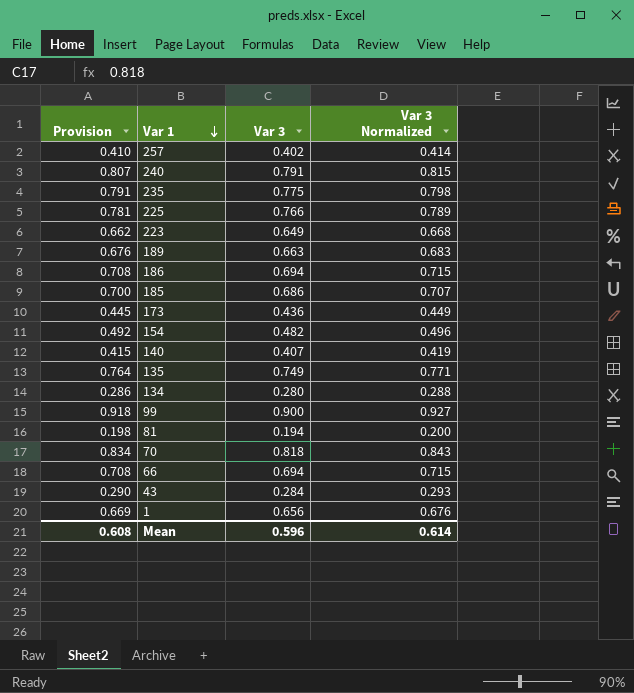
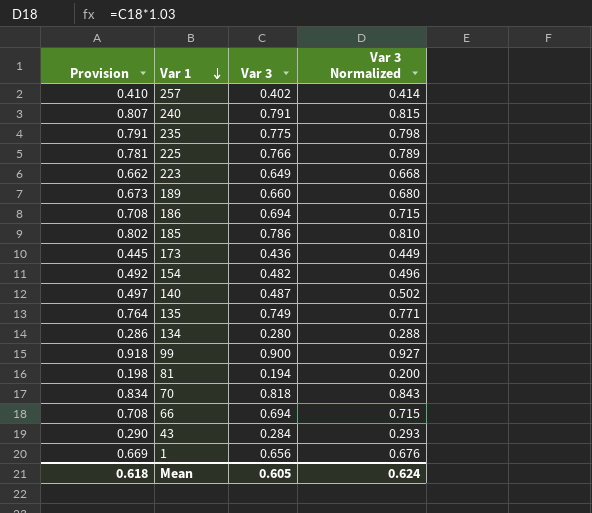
189 | Provision: 0.676 -> 0.673
189 | Var 3: 0.663 -> 0.660
189 | Var 3 Normalized: 0.683 -> 0.680
185 | Provision: 0.700 -> 0.802
185 | Var 3: 0.686 -> 0.786
185 | Var 3 Normalized: 0.707 -> 0.810
140 | Provision: 0.415 -> 0.497
140 | Var 3: 0.407 -> 0.487
140 | Var 3 Normalized: 0.419 -> 0.502
Mean | Provision: 0.608 -> 0.618
Mean | Var 3: 0.596 -> 0.605
Mean | Var 3 Normalized: 0.614 -> 0.624

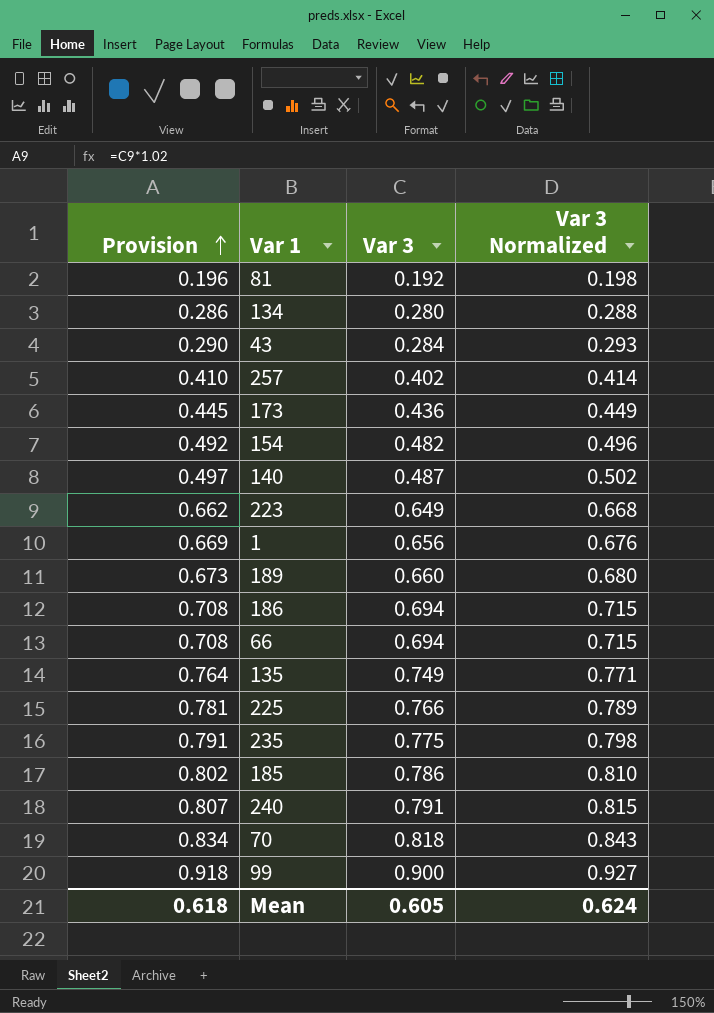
row order: Var 1 descending -> Provision ascending
81 | Provision: 0.198 -> 0.196
81 | Var 3: 0.194 -> 0.192
81 | Var 3 Normalized: 0.200 -> 0.198

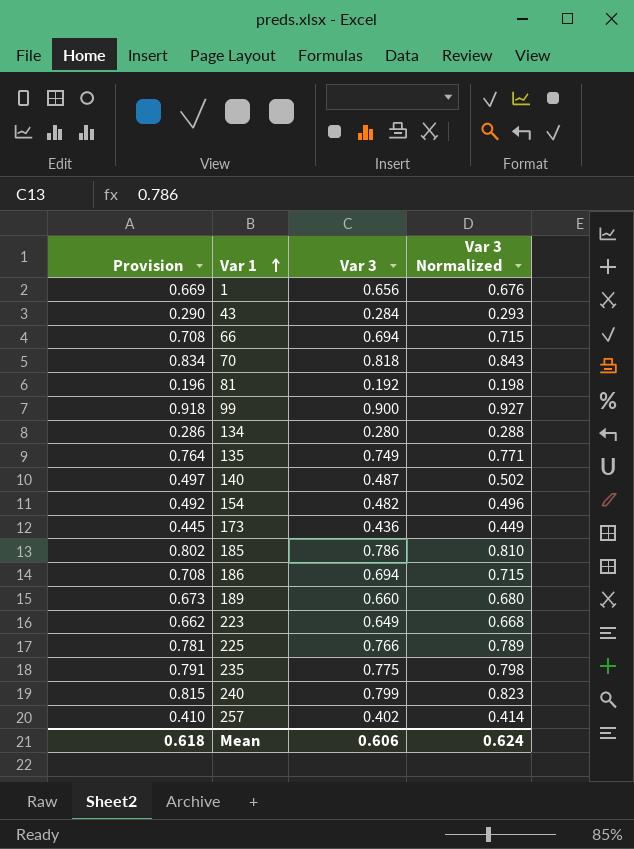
row order: Provision ascending -> Var 1 ascending
240 | Provision: 0.807 -> 0.815
240 | Var 3: 0.791 -> 0.799
240 | Var 3 Normalized: 0.815 -> 0.823
Mean | Var 3: 0.605 -> 0.606

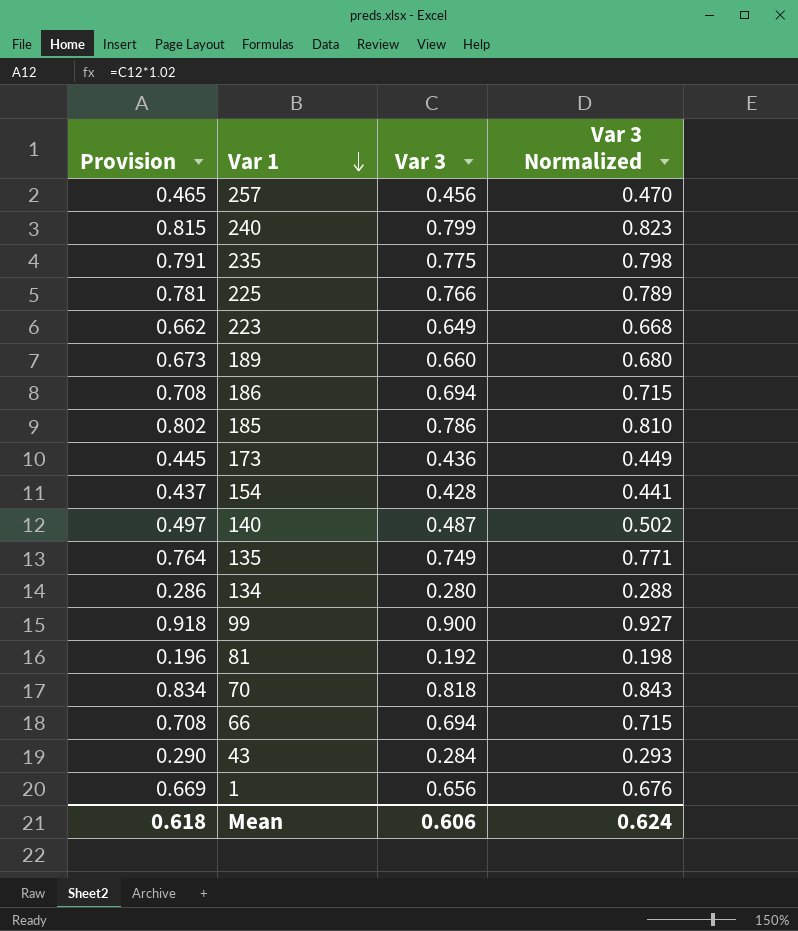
row order: Var 1 ascending -> Var 1 descending
257 | Provision: 0.410 -> 0.465
257 | Var 3: 0.402 -> 0.456
257 | Var 3 Normalized: 0.414 -> 0.470
154 | Provision: 0.492 -> 0.437
154 | Var 3: 0.482 -> 0.428
154 | Var 3 Normalized: 0.496 -> 0.441

